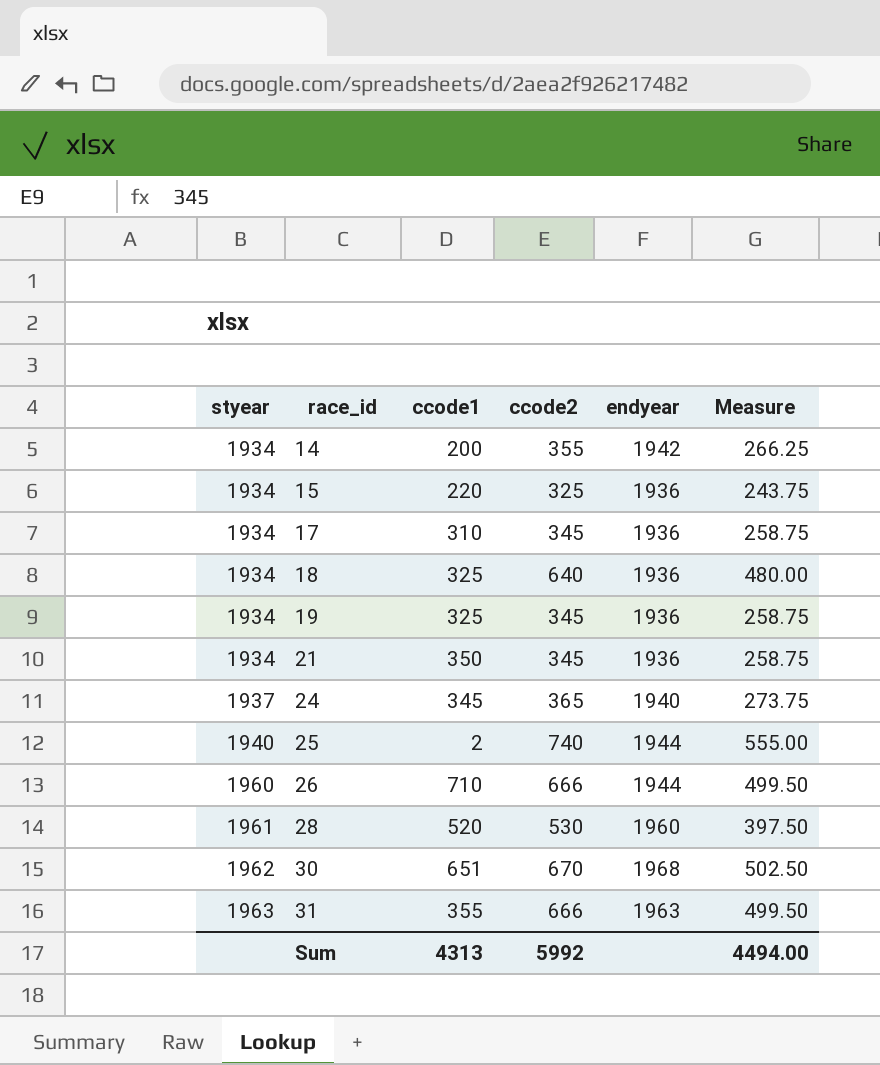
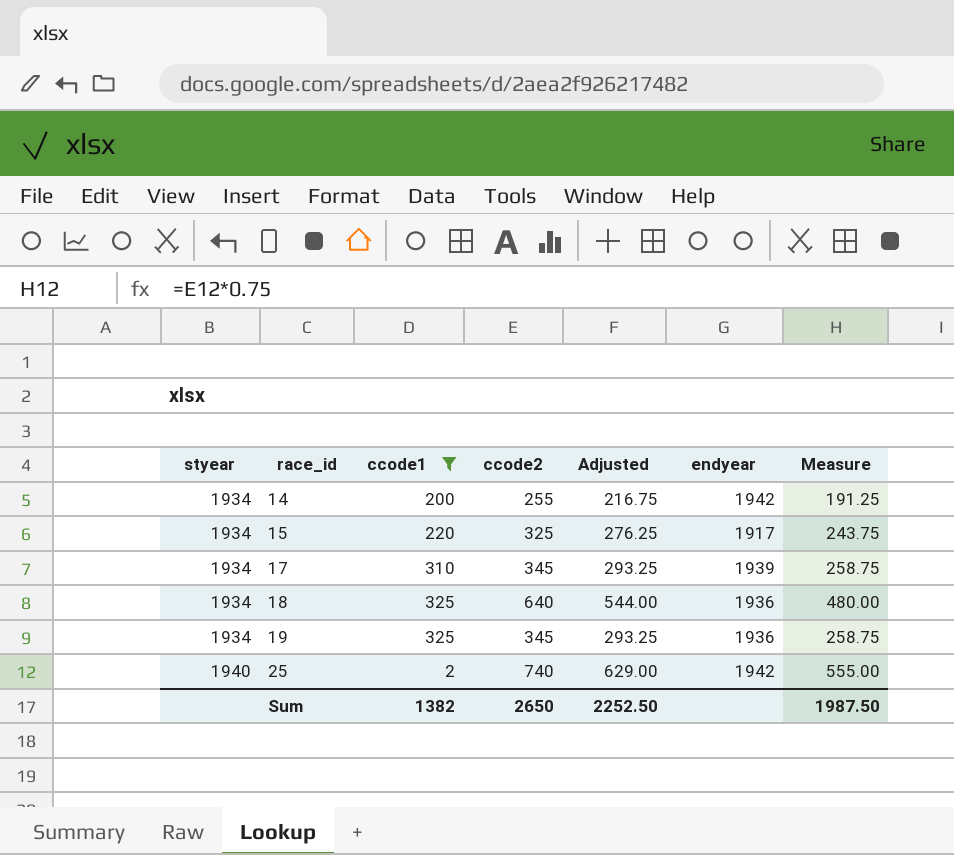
filter: none -> ccode1 <= 325
column Adjusted | formula: none -> [ccode2] * 0.85
14 | ccode2: 355 -> 255
14 | Measure: 266.25 -> 191.25
15 | endyear: 1936 -> 1917
17 | endyear: 1936 -> 1939
25 | endyear: 1944 -> 1942
Sum | ccode1: 4313 -> 1382
Sum | ccode2: 5992 -> 2650
Sum | Measure: 4494.00 -> 1987.50

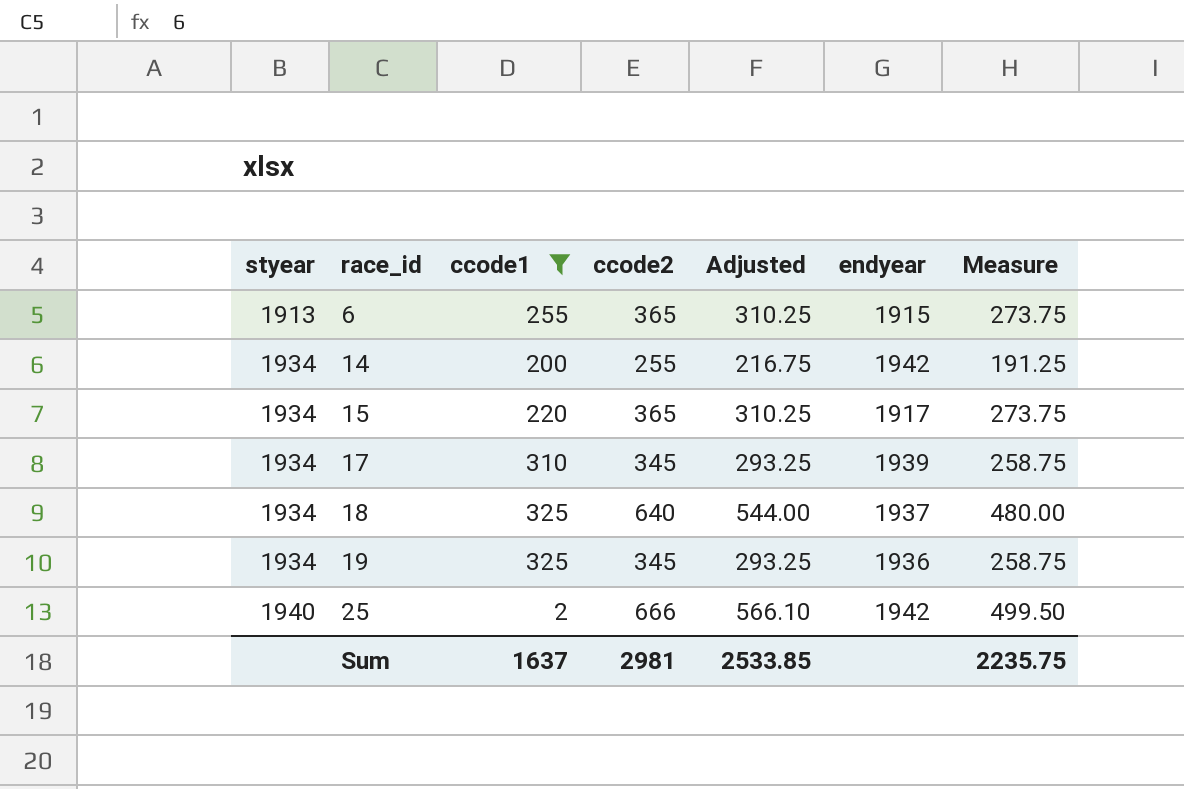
row 6: none -> 1913 | 255 | 365 | 310.25 | 1915 | 273.75
15 | ccode2: 325 -> 365
15 | Adjusted: 276.25 -> 310.25
15 | Measure: 243.75 -> 273.75
18 | endyear: 1936 -> 1937
25 | ccode2: 740 -> 666
25 | Adjusted: 629.00 -> 566.10
25 | Measure: 555.00 -> 499.50
Sum | ccode1: 1382 -> 1637
Sum | ccode2: 2650 -> 2981
Sum | Adjusted: 2252.50 -> 2533.85
Sum | Measure: 1987.50 -> 2235.75

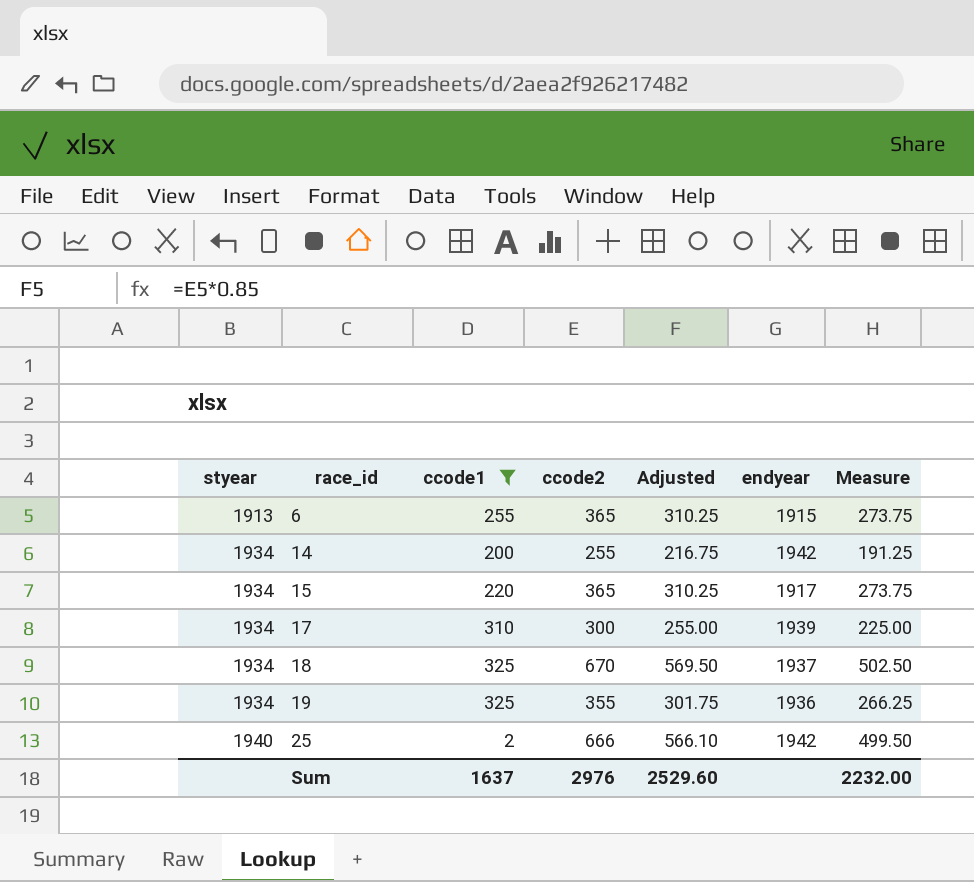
17 | ccode2: 345 -> 300
17 | Adjusted: 293.25 -> 255.00
17 | Measure: 258.75 -> 225.00
18 | ccode2: 640 -> 670
18 | Adjusted: 544.00 -> 569.50
18 | Measure: 480.00 -> 502.50
19 | ccode2: 345 -> 355
19 | Adjusted: 293.25 -> 301.75
19 | Measure: 258.75 -> 266.25
Sum | ccode2: 2981 -> 2976
Sum | Adjusted: 2533.85 -> 2529.60
Sum | Measure: 2235.75 -> 2232.00

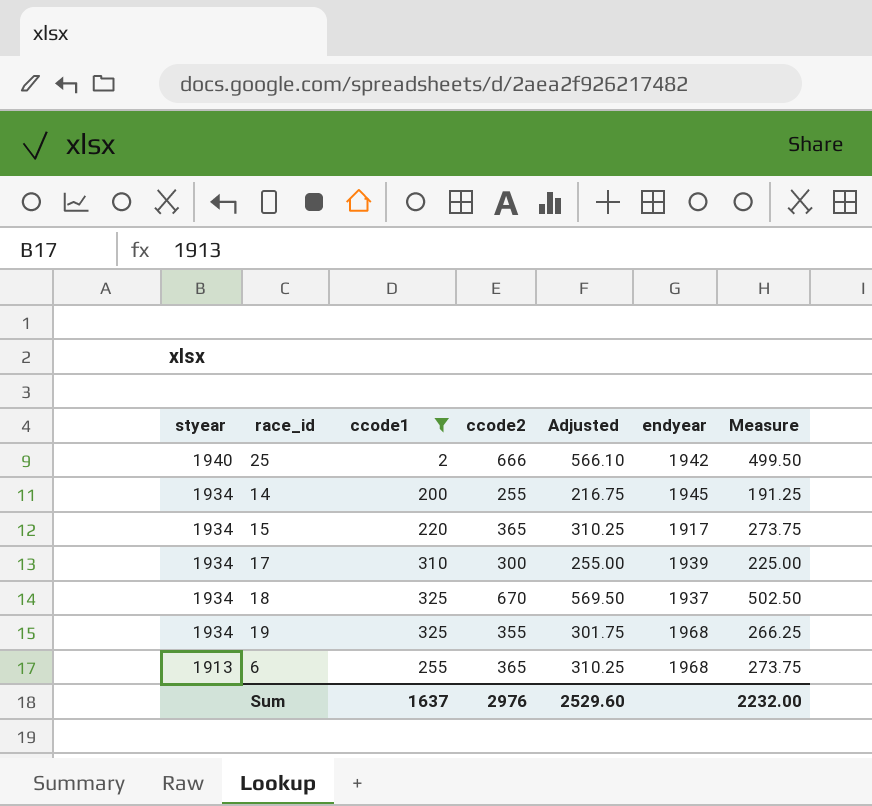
row order: styear ascending -> styear descending
14 | endyear: 1942 -> 1945
19 | endyear: 1936 -> 1968
6 | endyear: 1915 -> 1968

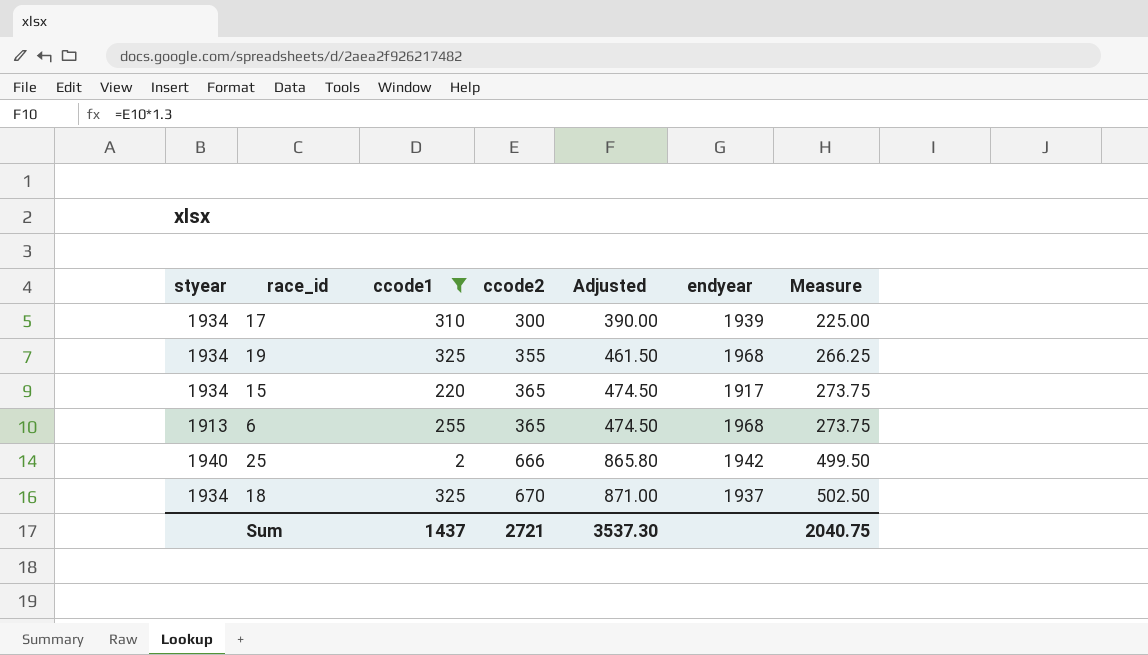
row order: styear descending -> ccode2 ascending
column Adjusted | formula: [ccode2] * 0.85 -> [ccode2] * 1.3
row 14: 1934 | 200 | 255 | 216.75 | 1945 | 191.25 -> none
Sum | ccode1: 1637 -> 1437
Sum | ccode2: 2976 -> 2721
Sum | Adjusted: 2529.60 -> 3537.30
Sum | Measure: 2232.00 -> 2040.75

